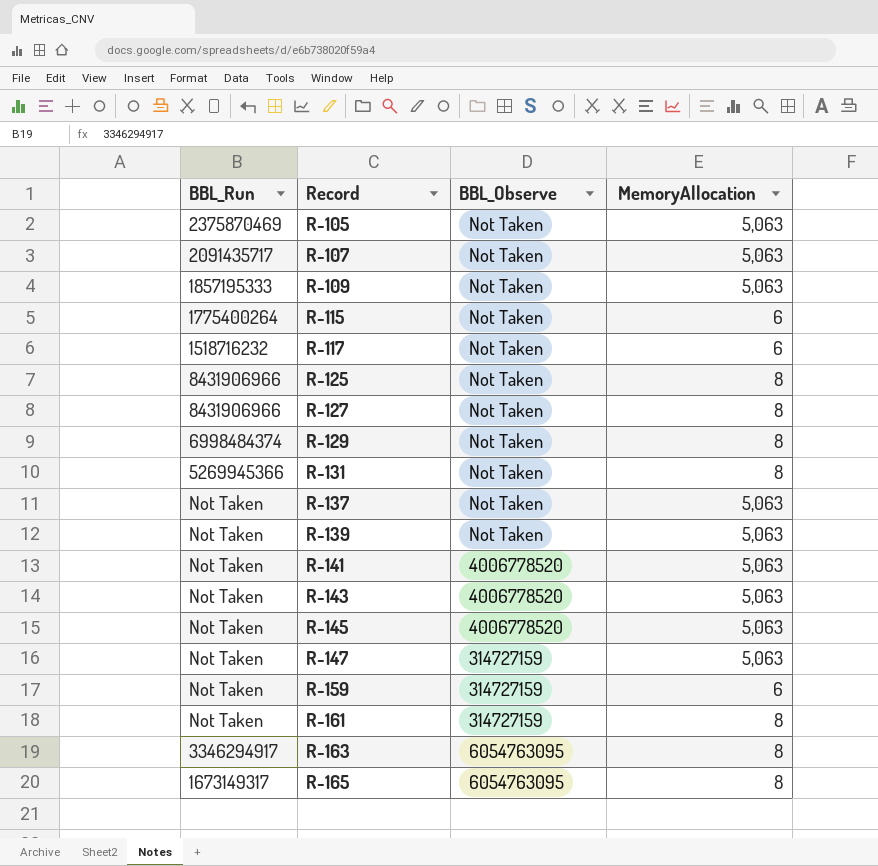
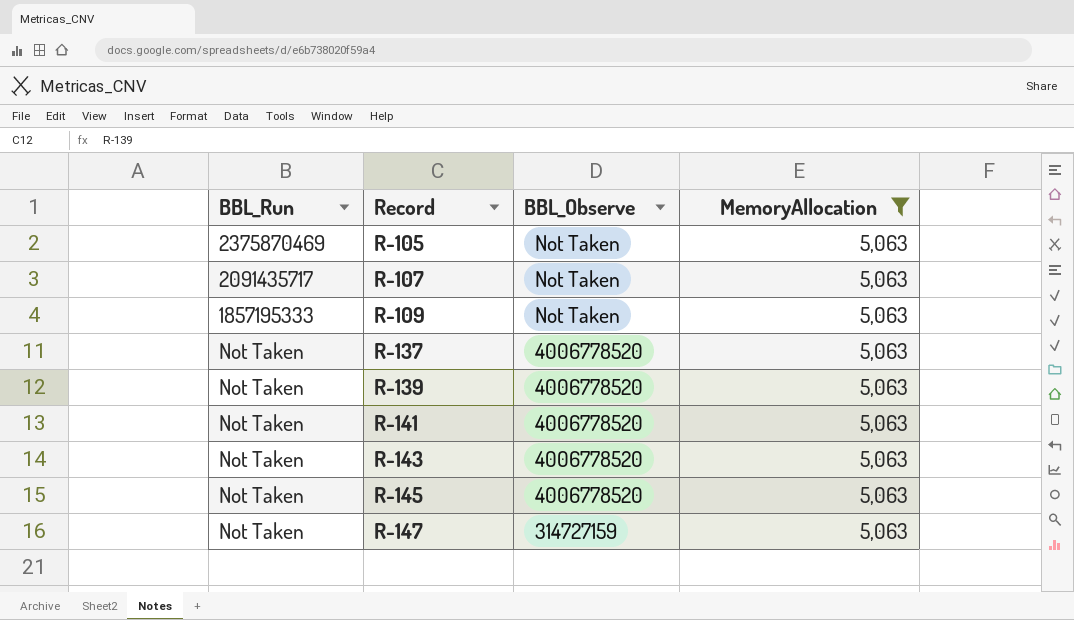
filter: none -> MemoryAllocation = 5,063
R-137 | BBL_Observe: Not Taken -> 4006778520
R-139 | BBL_Observe: Not Taken -> 4006778520

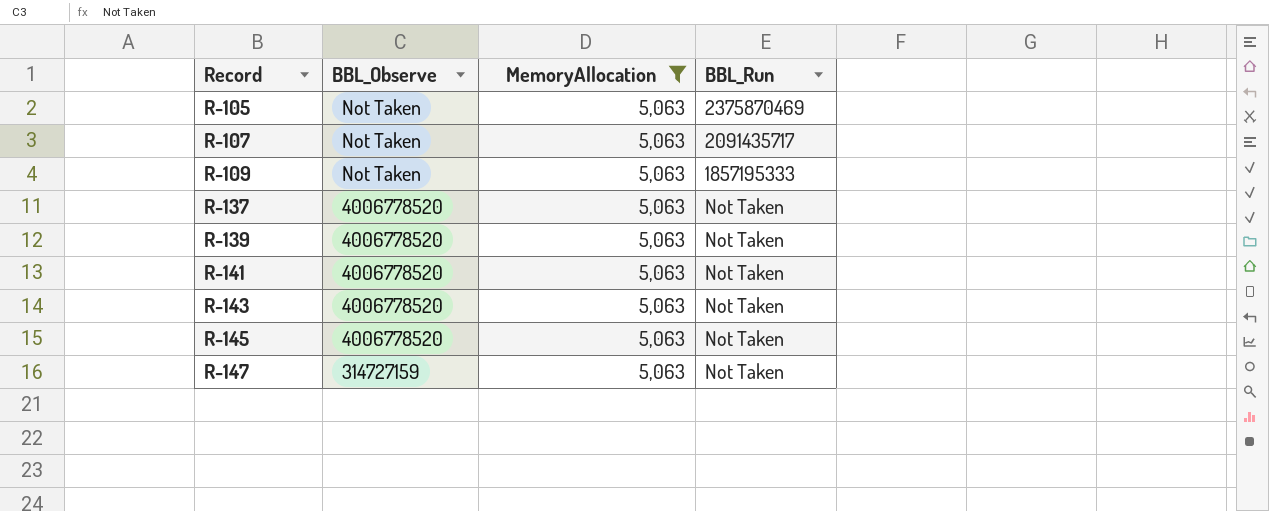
column BBL_Run | position: 1 -> 4

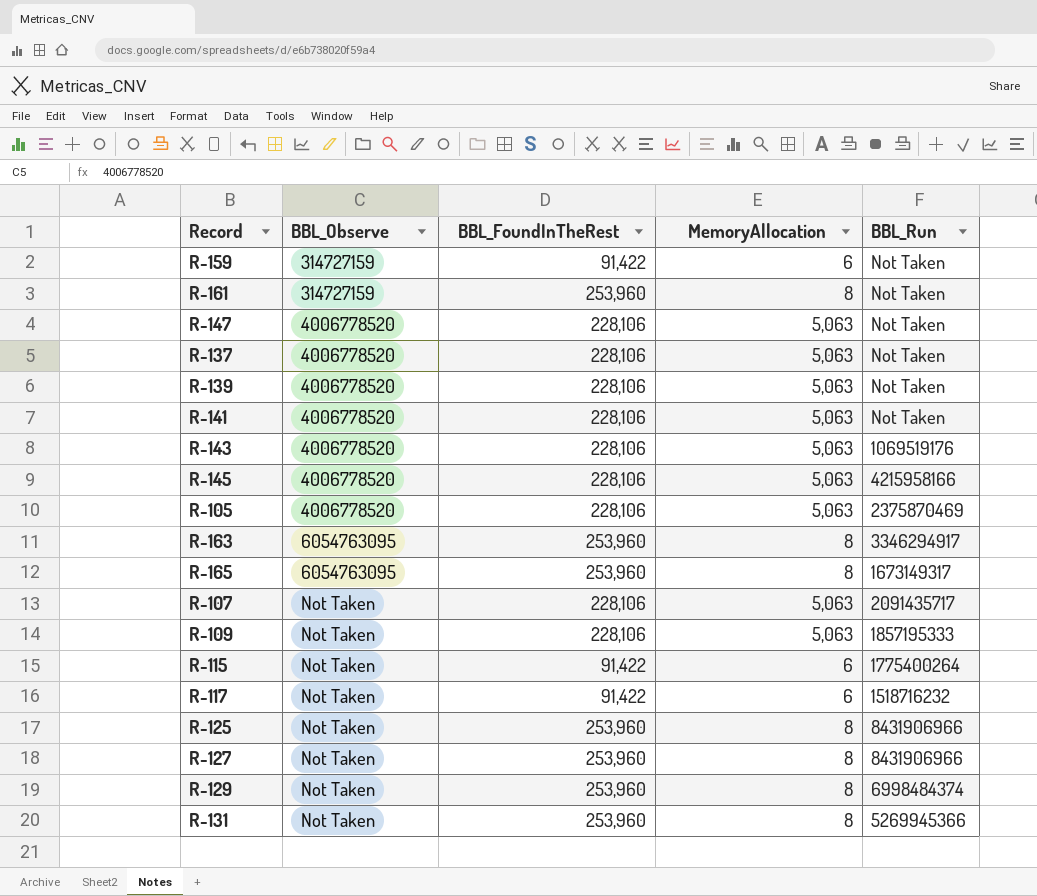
filter: MemoryAllocation = 5,063 -> none
row order: Record ascending -> BBL_Observe ascending
column BBL_FoundInTheRest | position: none -> 3
R-147 | BBL_Observe: 314727159 -> 4006778520
R-143 | BBL_Run: Not Taken -> 1069519176
R-145 | BBL_Run: Not Taken -> 4215958166
R-105 | BBL_Observe: Not Taken -> 4006778520

